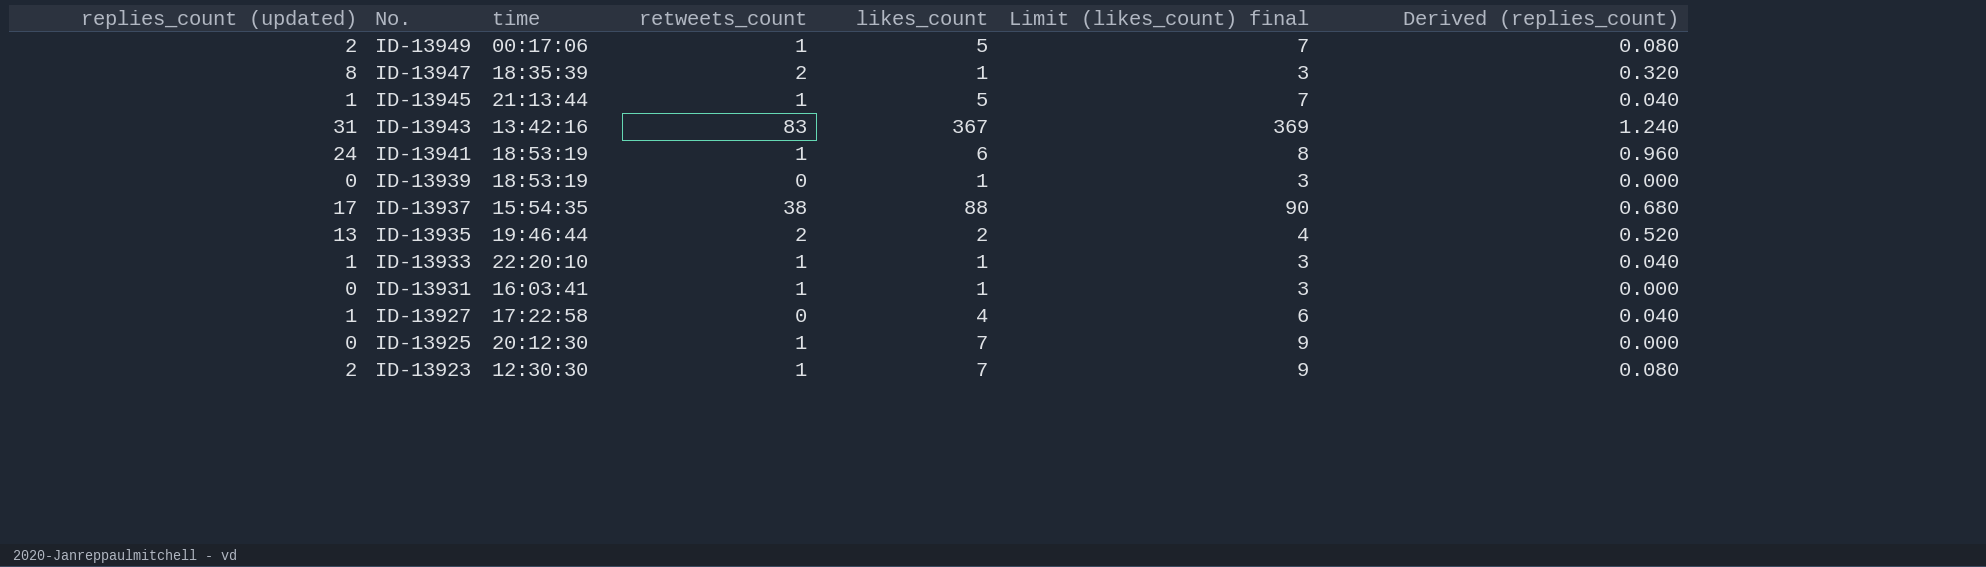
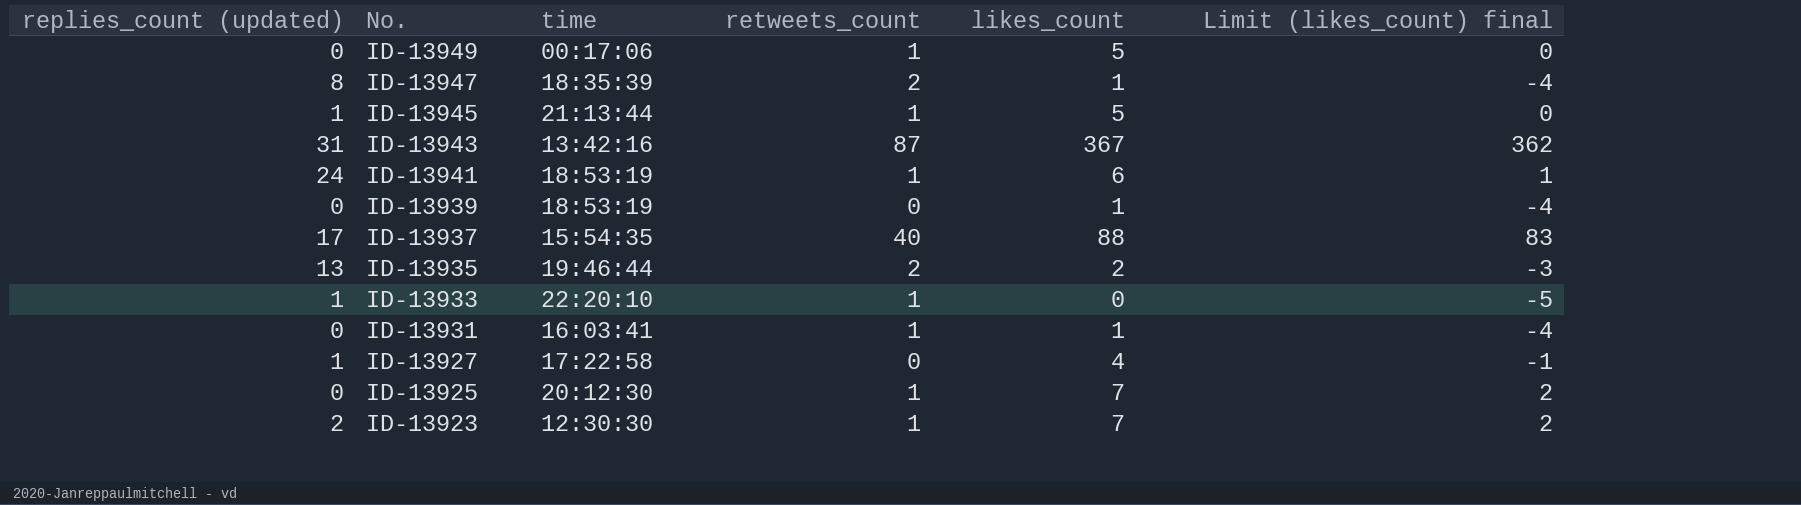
column Derived (replies_count) | formula: [replies_count (updated)] * 0.04 -> none
column Limit (likes_count) final | formula: [likes_count] + 2 -> [likes_count] - 5
ID-13949 | replies_count (updated): 2 -> 0
ID-13943 | retweets_count: 83 -> 87
ID-13937 | retweets_count: 38 -> 40
ID-13933 | likes_count: 1 -> 0

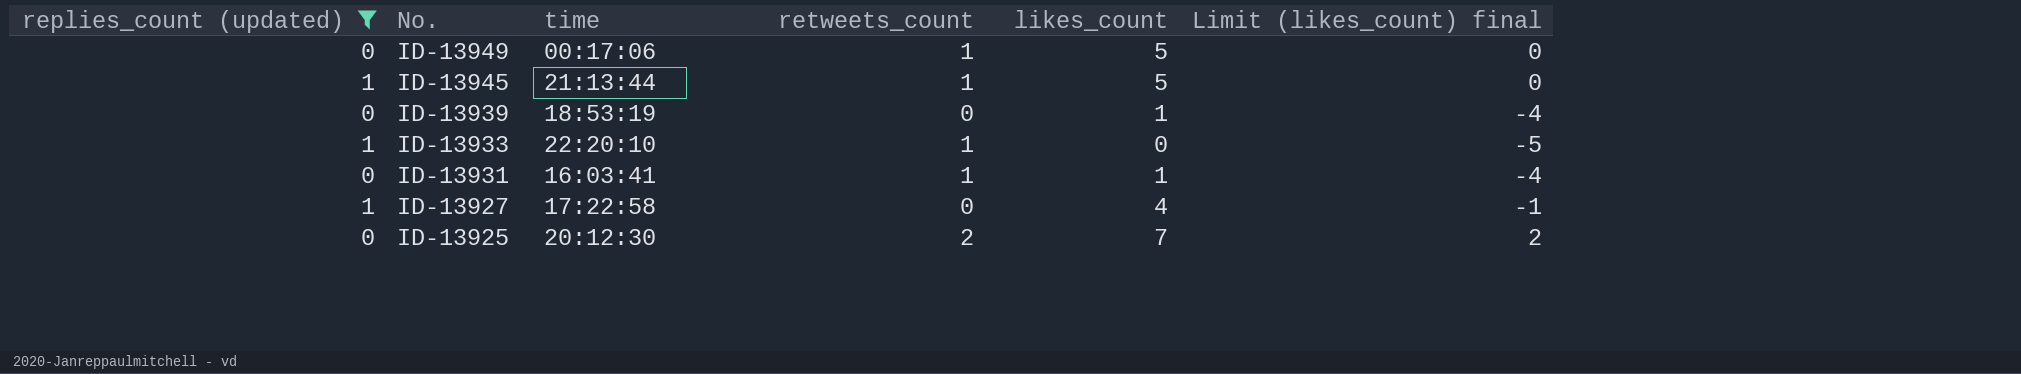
filter: none -> replies_count (updated) <= 1
ID-13925 | retweets_count: 1 -> 2

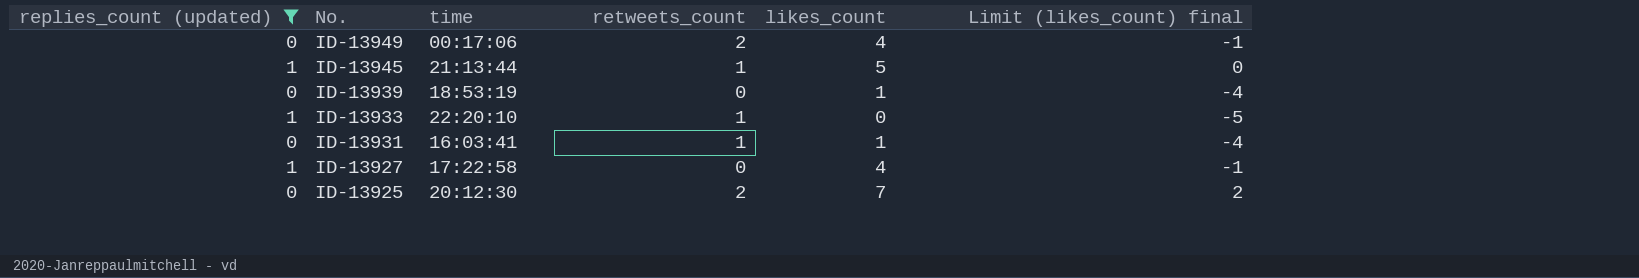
ID-13949 | retweets_count: 1 -> 2
ID-13949 | likes_count: 5 -> 4
ID-13949 | Limit (likes_count) final: 0 -> -1

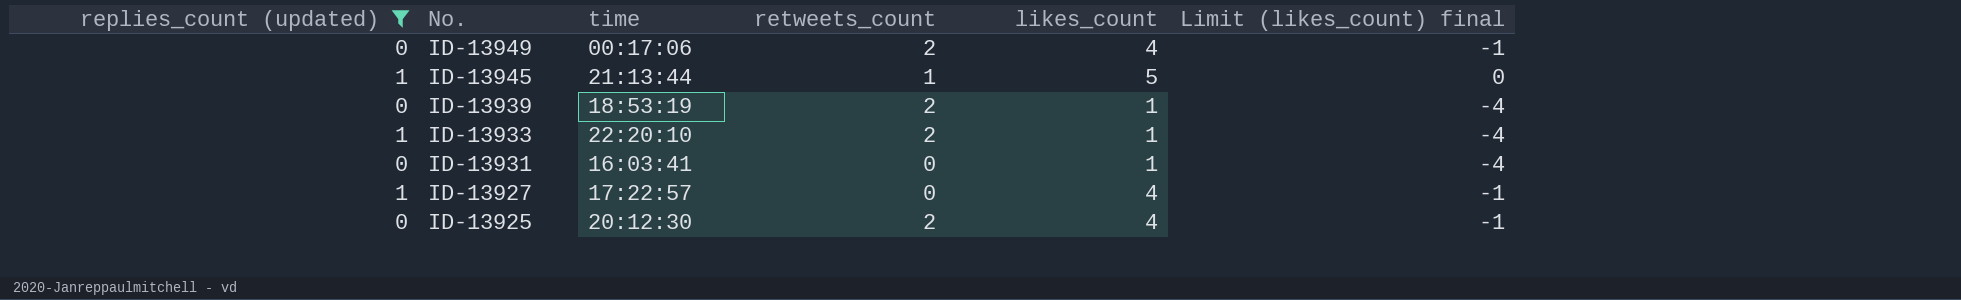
ID-13939 | retweets_count: 0 -> 2
ID-13933 | retweets_count: 1 -> 2
ID-13933 | likes_count: 0 -> 1
ID-13933 | Limit (likes_count) final: -5 -> -4
ID-13931 | retweets_count: 1 -> 0
ID-13927 | time: 17:22:58 -> 17:22:57
ID-13925 | likes_count: 7 -> 4
ID-13925 | Limit (likes_count) final: 2 -> -1

